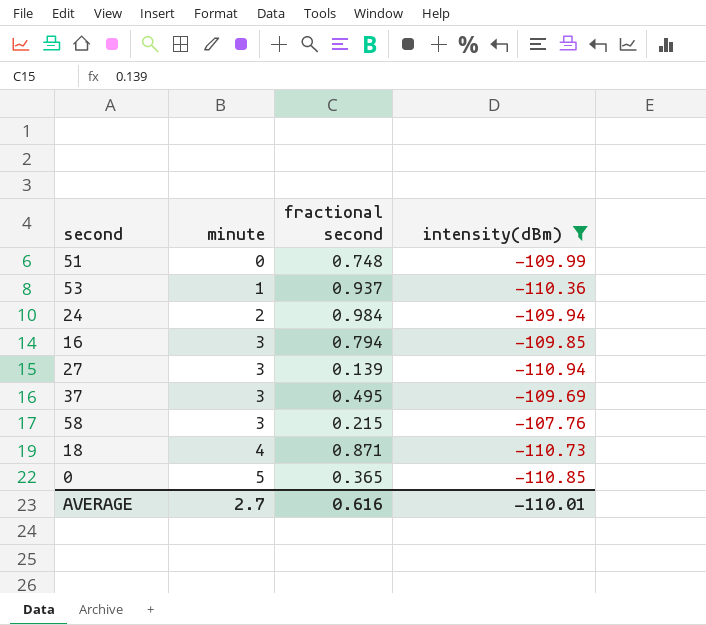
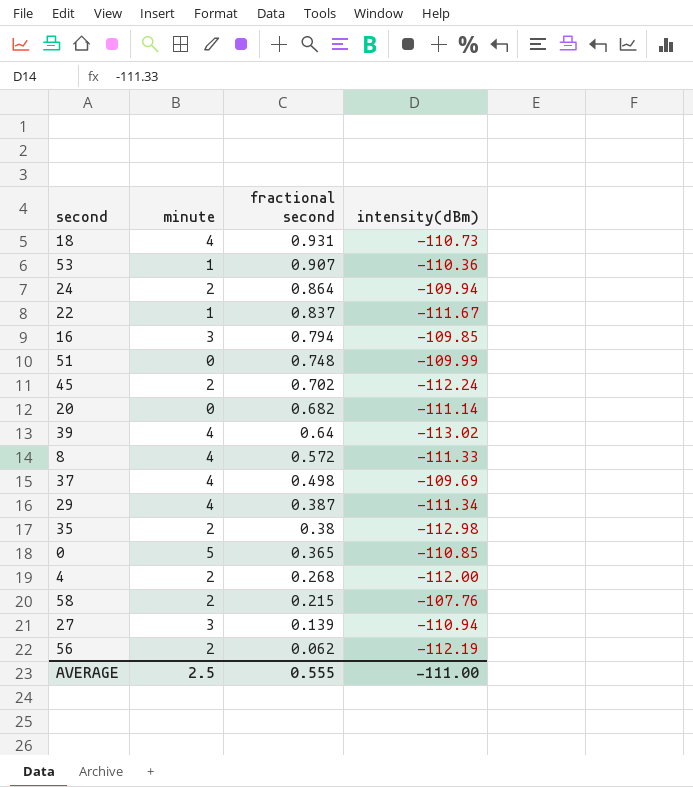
filter: intensity(dBm) >= -110.94 -> none
row order: minute ascending -> fractional second descending
18 | fractional second: 0.871 -> 0.931
53 | fractional second: 0.937 -> 0.907
24 | fractional second: 0.984 -> 0.864
37 | minute: 3 -> 4
37 | fractional second: 0.495 -> 0.498
58 | minute: 3 -> 2
AVERAGE | minute: 2.7 -> 2.5
AVERAGE | fractional second: 0.616 -> 0.555
AVERAGE | intensity(dBm): -110.01 -> -111.00

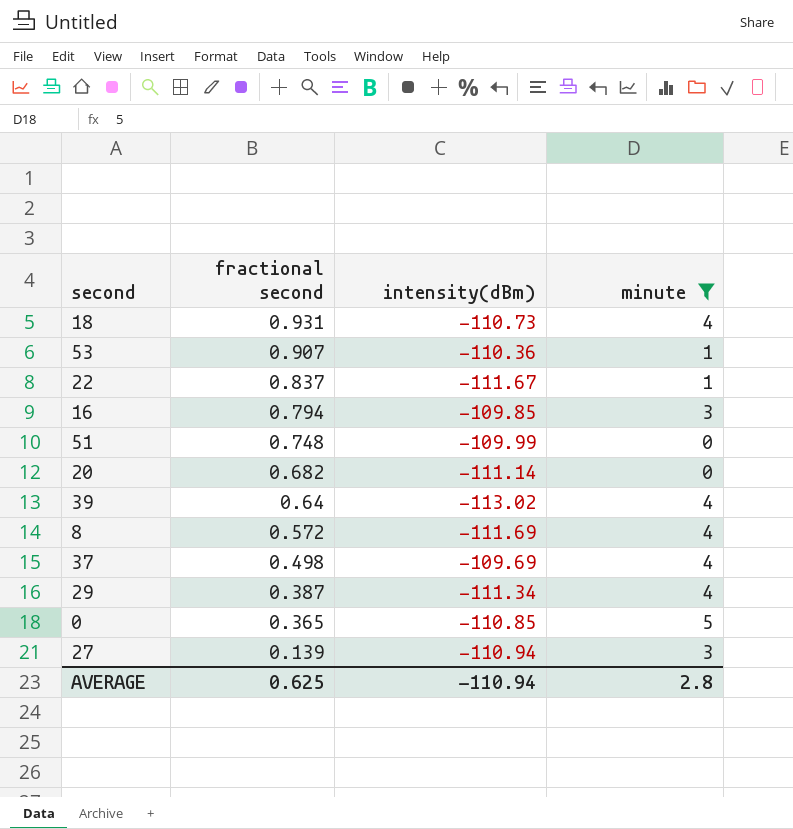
filter: none -> minute != 2
column minute | position: 2 -> 4
8 | intensity(dBm): -111.33 -> -111.69
AVERAGE | fractional second: 0.555 -> 0.625
AVERAGE | intensity(dBm): -111.00 -> -110.94
AVERAGE | minute: 2.5 -> 2.8

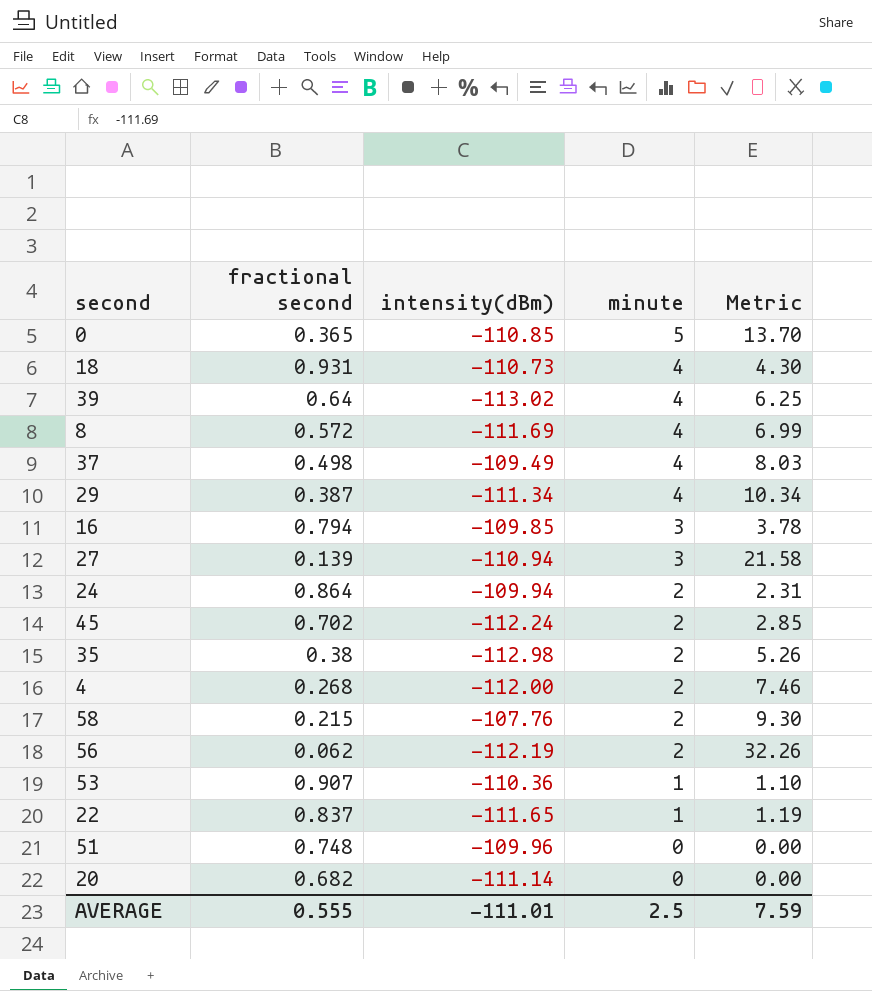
filter: minute != 2 -> none
row order: fractional second descending -> minute descending
column Metric | formula: none -> [minute] / [fractional second]
37 | intensity(dBm): -109.69 -> -109.49
22 | intensity(dBm): -111.67 -> -111.65
51 | intensity(dBm): -109.99 -> -109.96
AVERAGE | fractional second: 0.625 -> 0.555
AVERAGE | intensity(dBm): -110.94 -> -111.01
AVERAGE | minute: 2.8 -> 2.5

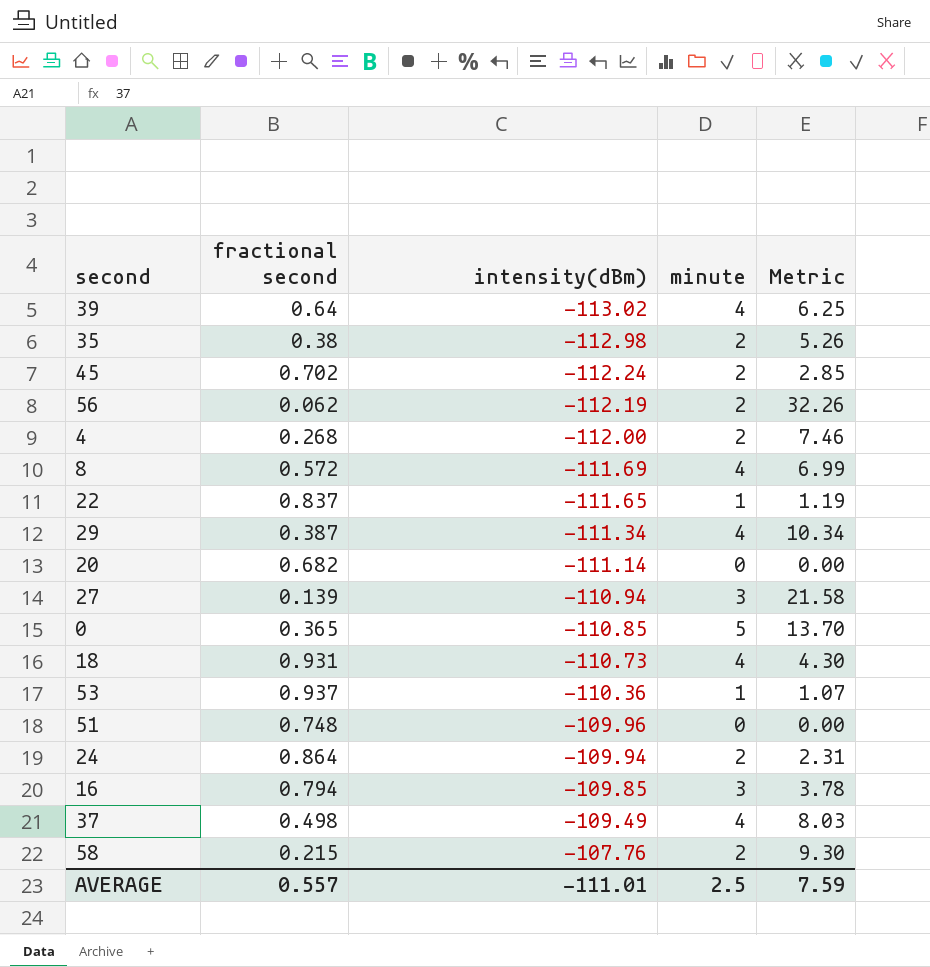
row order: minute descending -> intensity(dBm) ascending
53 | fractional second: 0.907 -> 0.937
53 | Metric: 1.10 -> 1.07
AVERAGE | fractional second: 0.555 -> 0.557

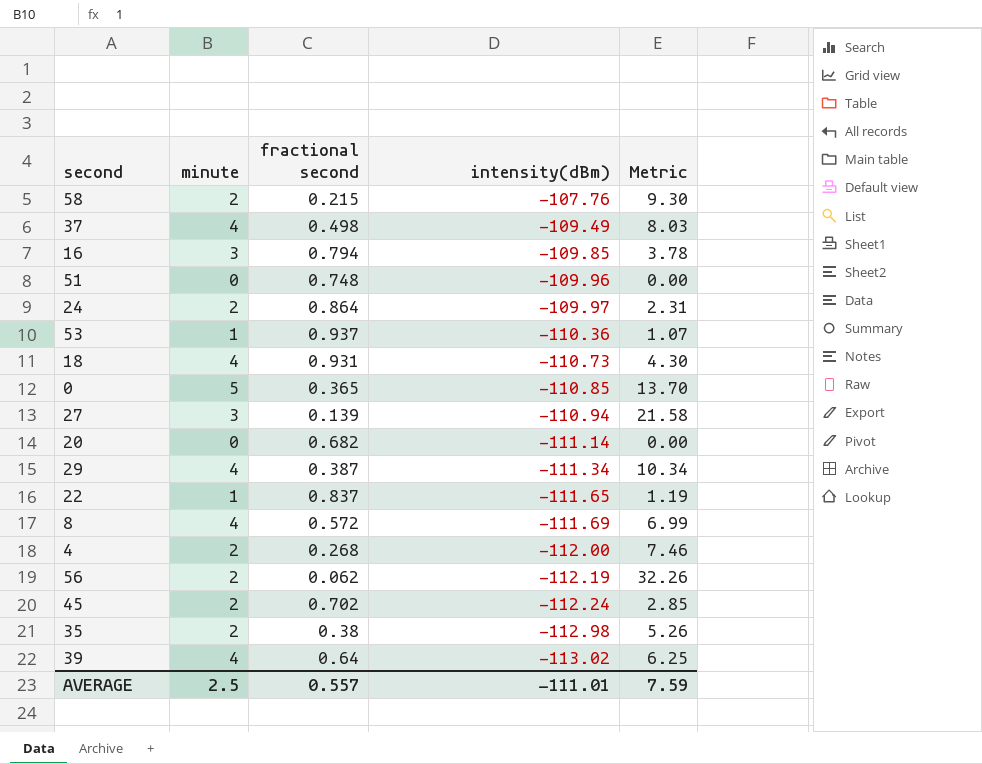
row order: intensity(dBm) ascending -> intensity(dBm) descending
column minute | position: 4 -> 2
24 | intensity(dBm): -109.94 -> -109.97

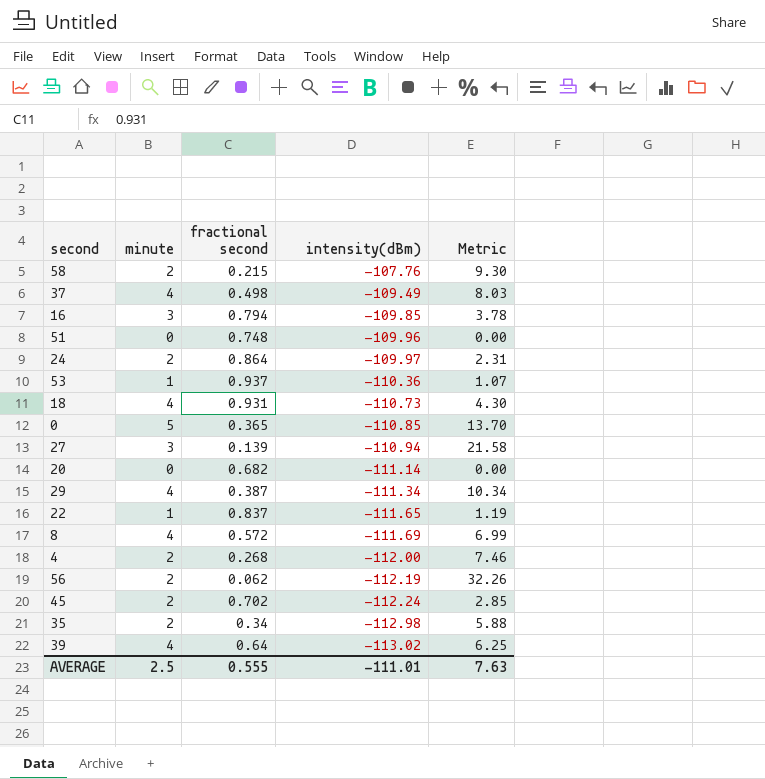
35 | fractional second: 0.38 -> 0.34
35 | Metric: 5.26 -> 5.88
AVERAGE | fractional second: 0.557 -> 0.555
AVERAGE | Metric: 7.59 -> 7.63

